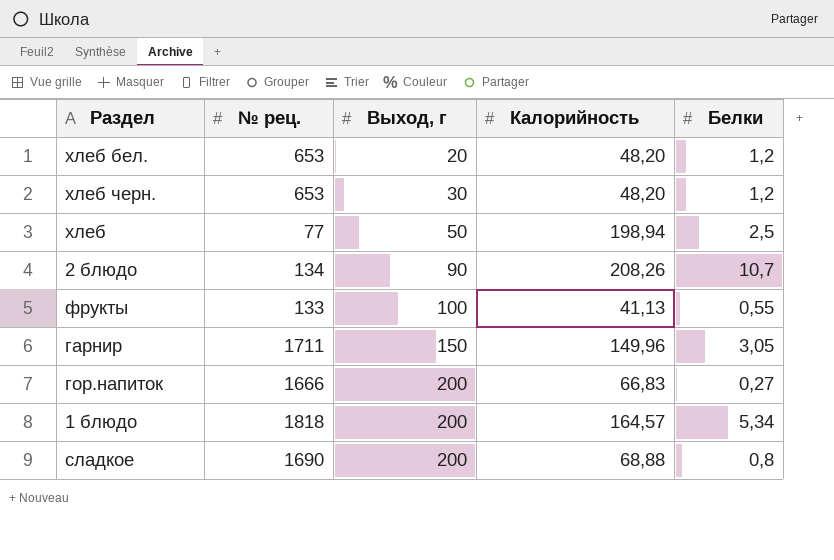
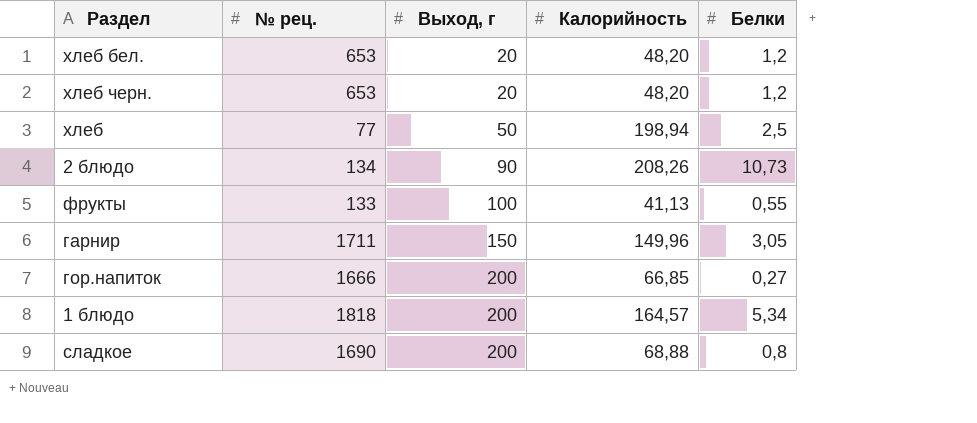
хлеб черн. | Выход, г: 30 -> 20
2 блюдо | Белки: 10,7 -> 10,73
гор.напиток | Калорийность: 66,83 -> 66,85

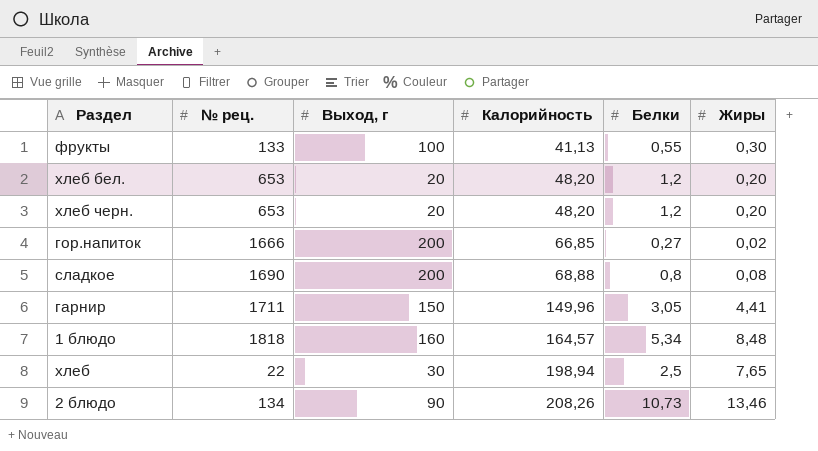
row order: Выход, г ascending -> Калорийность ascending
column Жиры | position: none -> 6
1 блюдо | Выход, г: 200 -> 160
хлеб | № рец.: 77 -> 22
хлеб | Выход, г: 50 -> 30

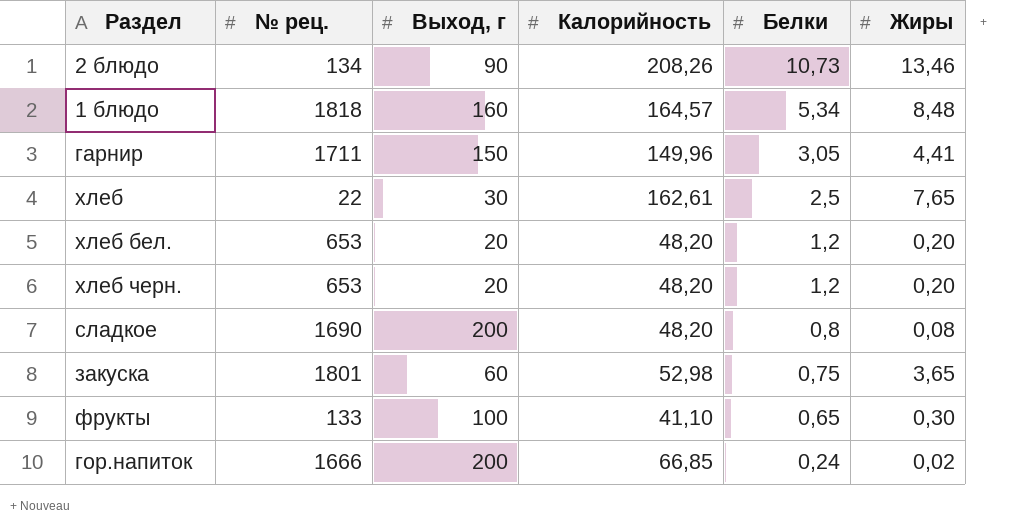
row order: Калорийность ascending -> Белки descending
хлеб | Калорийность: 198,94 -> 162,61
сладкое | Калорийность: 68,88 -> 48,20
row закуска: none -> 1801 | 60 | 52,98 | 0,75 | 3,65
фрукты | Калорийность: 41,13 -> 41,10
фрукты | Белки: 0,55 -> 0,65
гор.напиток | Белки: 0,27 -> 0,24

